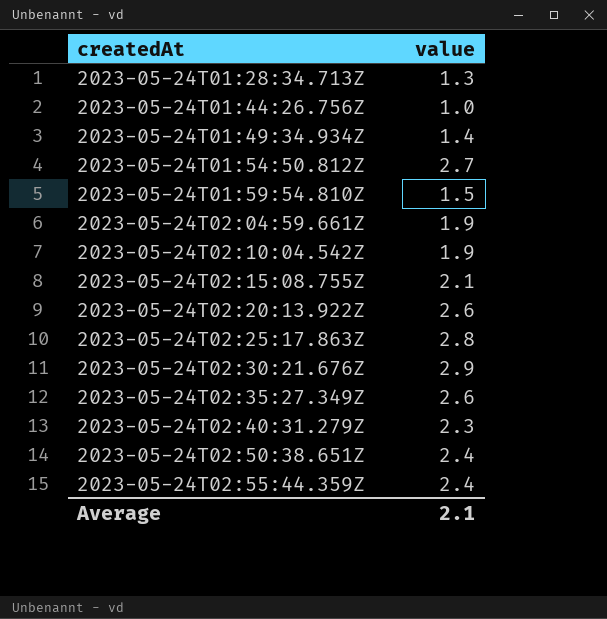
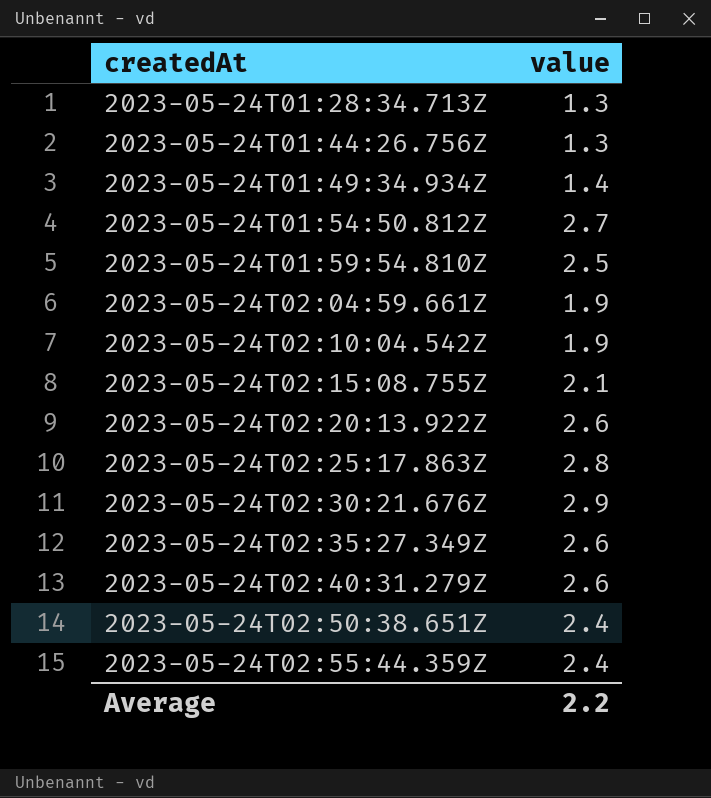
2023-05-24T01:44:26.756Z | value: 1.0 -> 1.3
2023-05-24T01:59:54.810Z | value: 1.5 -> 2.5
2023-05-24T02:40:31.279Z | value: 2.3 -> 2.6
Average | value: 2.1 -> 2.2

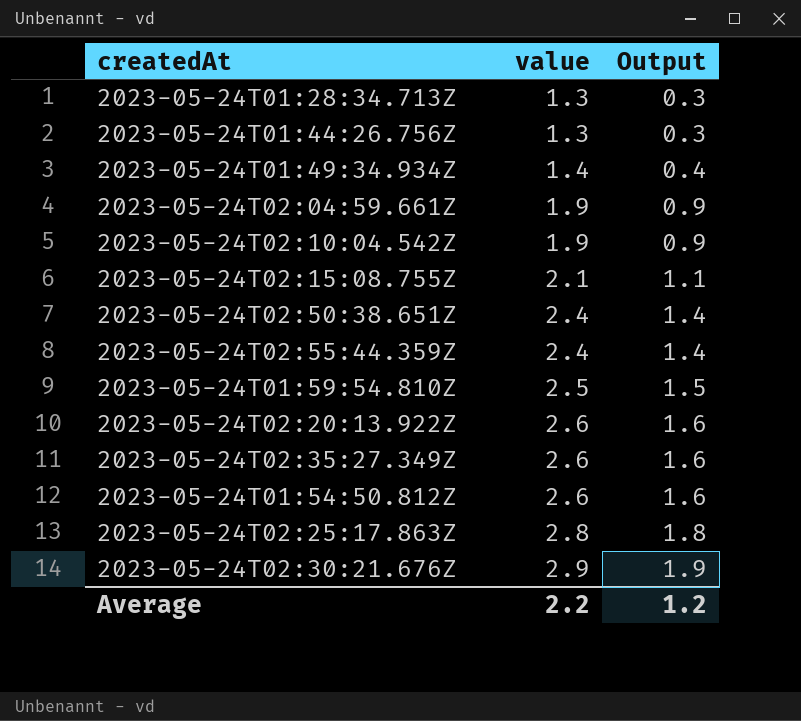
row order: createdAt ascending -> value ascending
column Output | formula: none -> [value] - 1
row 2023-05-24T02:40:31.279Z: 2.6 -> none
2023-05-24T01:54:50.812Z | value: 2.7 -> 2.6

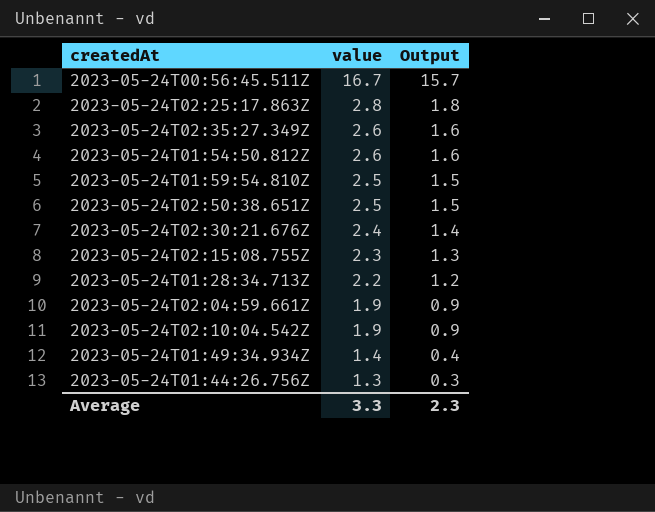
row order: value ascending -> value descending
row 2023-05-24T02:55:44.359Z: 2.4 | 1.4 -> none
row 2023-05-24T02:20:13.922Z: 2.6 | 1.6 -> none
row 2023-05-24T00:56:45.511Z: none -> 16.7 | 15.7
2023-05-24T02:50:38.651Z | value: 2.4 -> 2.5
2023-05-24T02:50:38.651Z | Output: 1.4 -> 1.5
2023-05-24T02:30:21.676Z | value: 2.9 -> 2.4
2023-05-24T02:30:21.676Z | Output: 1.9 -> 1.4
2023-05-24T02:15:08.755Z | value: 2.1 -> 2.3
2023-05-24T02:15:08.755Z | Output: 1.1 -> 1.3
2023-05-24T01:28:34.713Z | value: 1.3 -> 2.2
2023-05-24T01:28:34.713Z | Output: 0.3 -> 1.2
Average | value: 2.2 -> 3.3
Average | Output: 1.2 -> 2.3

